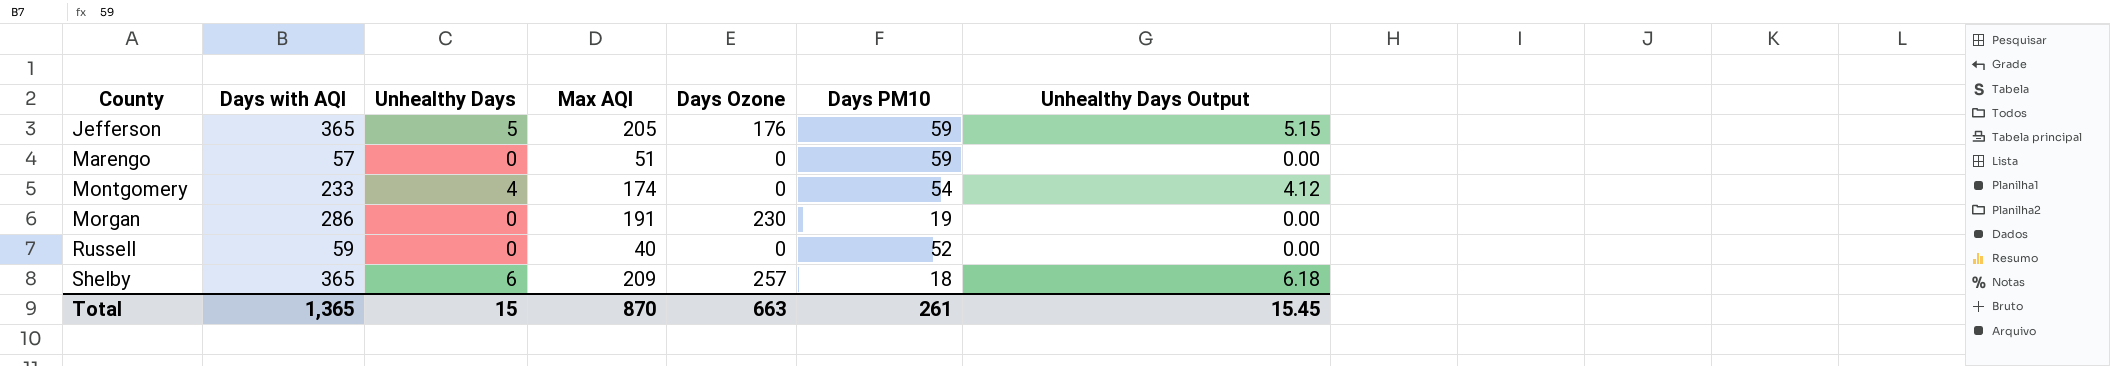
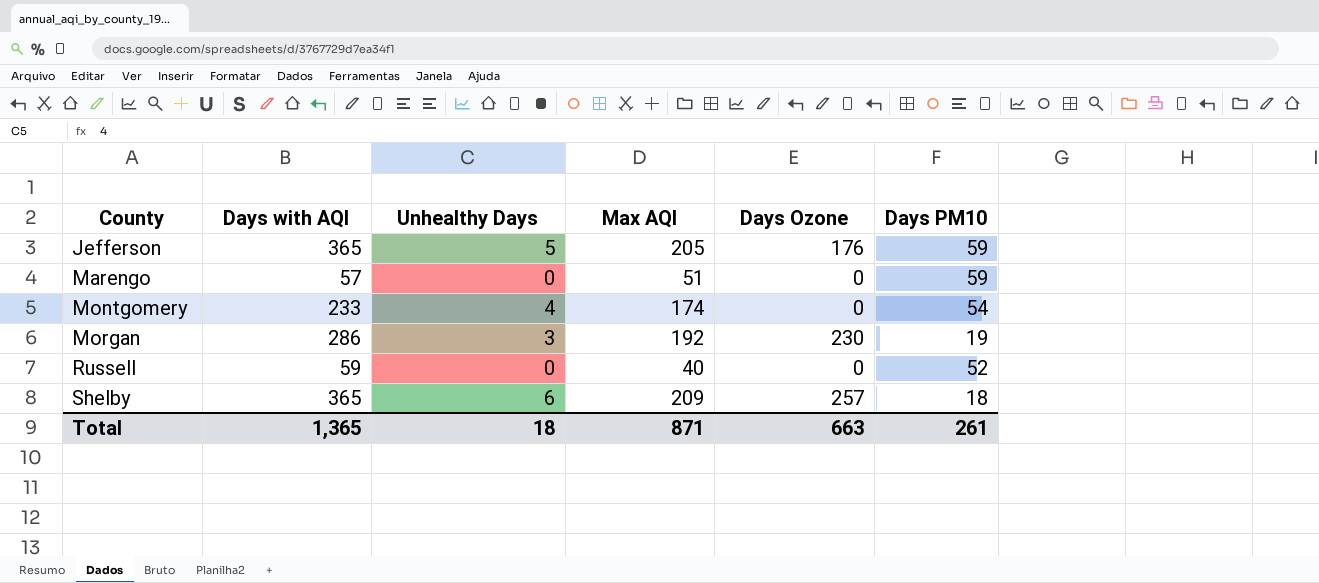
column Unhealthy Days Output | formula: [Unhealthy Days] * 1.03 -> none
Morgan | Unhealthy Days: 0 -> 3
Morgan | Max AQI: 191 -> 192
Total | Unhealthy Days: 15 -> 18
Total | Max AQI: 870 -> 871

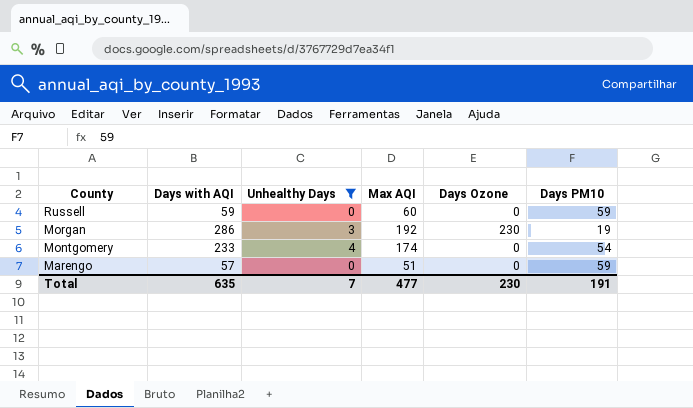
filter: none -> Unhealthy Days <= 4
row order: County ascending -> County descending
Russell | Max AQI: 40 -> 60
Russell | Days PM10: 52 -> 59
Total | Days with AQI: 1,365 -> 635
Total | Unhealthy Days: 18 -> 7
Total | Max AQI: 871 -> 477
Total | Days Ozone: 663 -> 230
Total | Days PM10: 261 -> 191

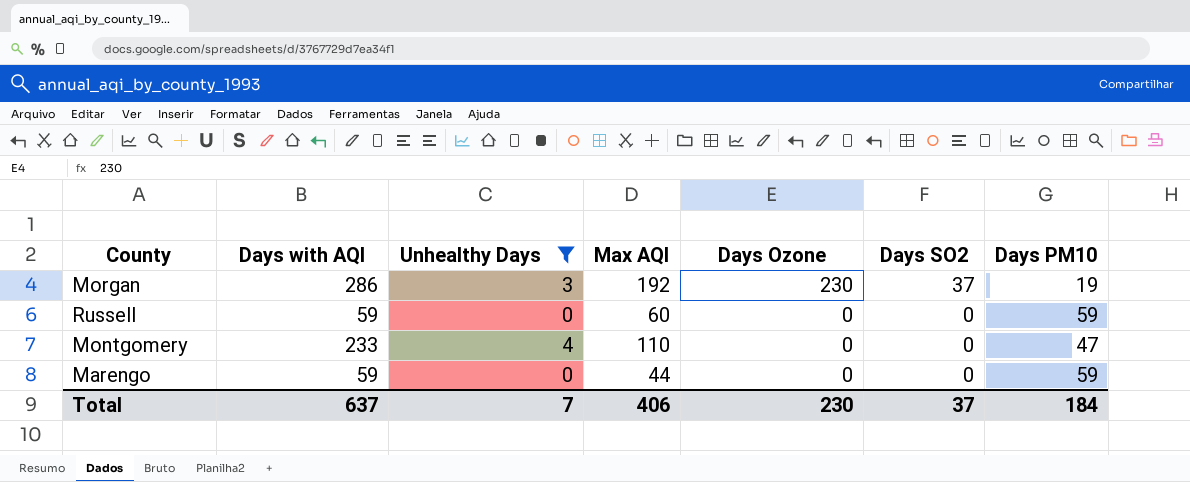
row order: County descending -> Days Ozone descending
column Days SO2 | position: none -> 6
Montgomery | Max AQI: 174 -> 110
Montgomery | Days PM10: 54 -> 47
Marengo | Days with AQI: 57 -> 59
Marengo | Max AQI: 51 -> 44
Total | Days with AQI: 635 -> 637
Total | Max AQI: 477 -> 406
Total | Days PM10: 191 -> 184

